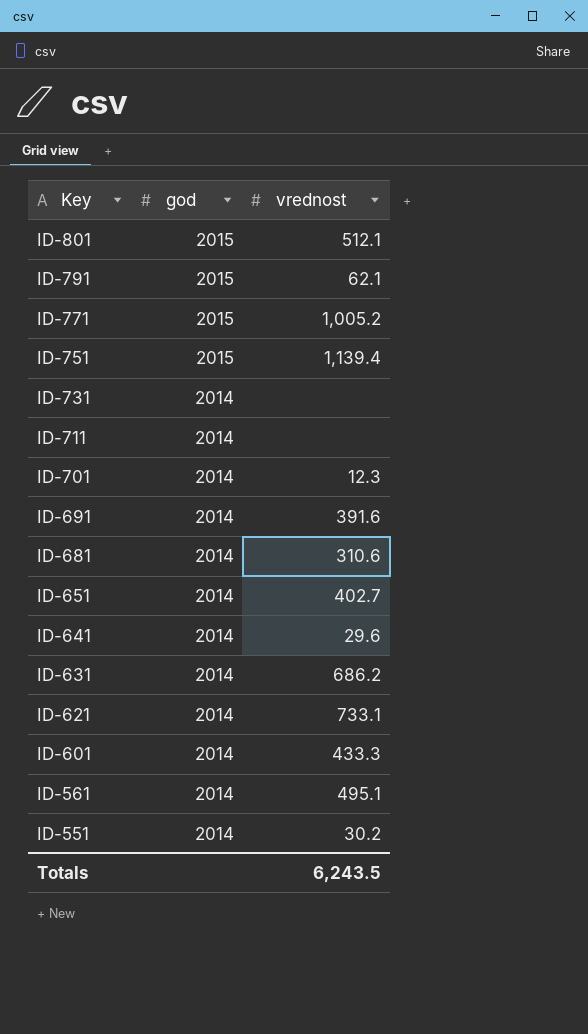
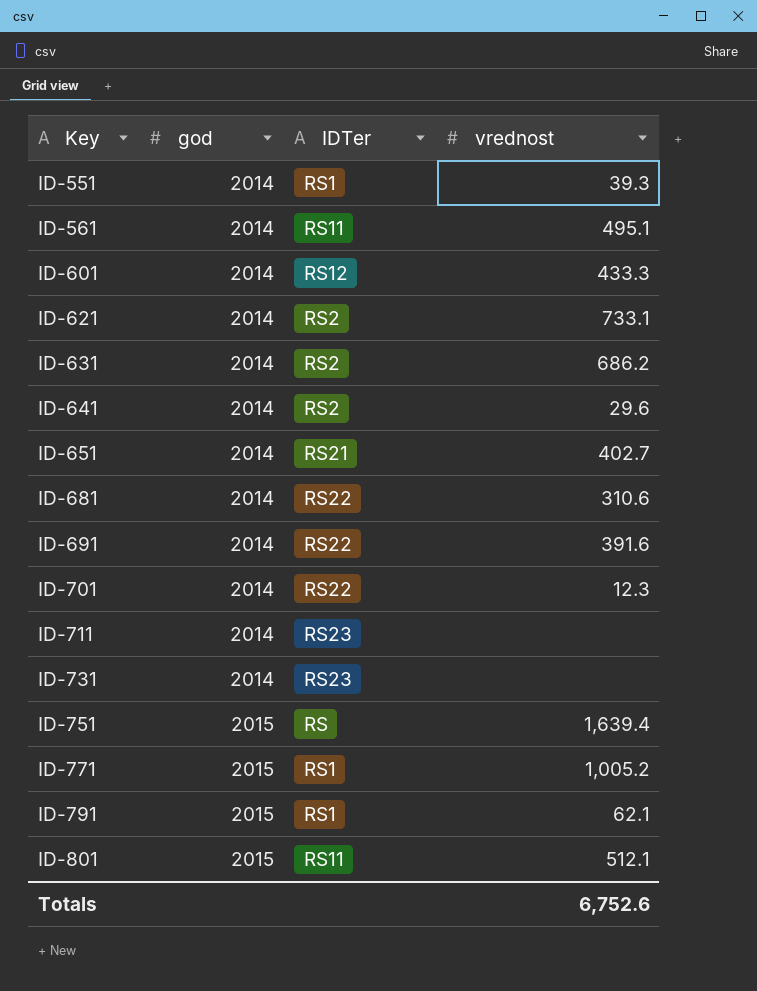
row order: Key descending -> Key ascending
column IDTer | position: none -> 3
ID-551 | vrednost: 30.2 -> 39.3
ID-751 | vrednost: 1,139.4 -> 1,639.4
Totals | vrednost: 6,243.5 -> 6,752.6

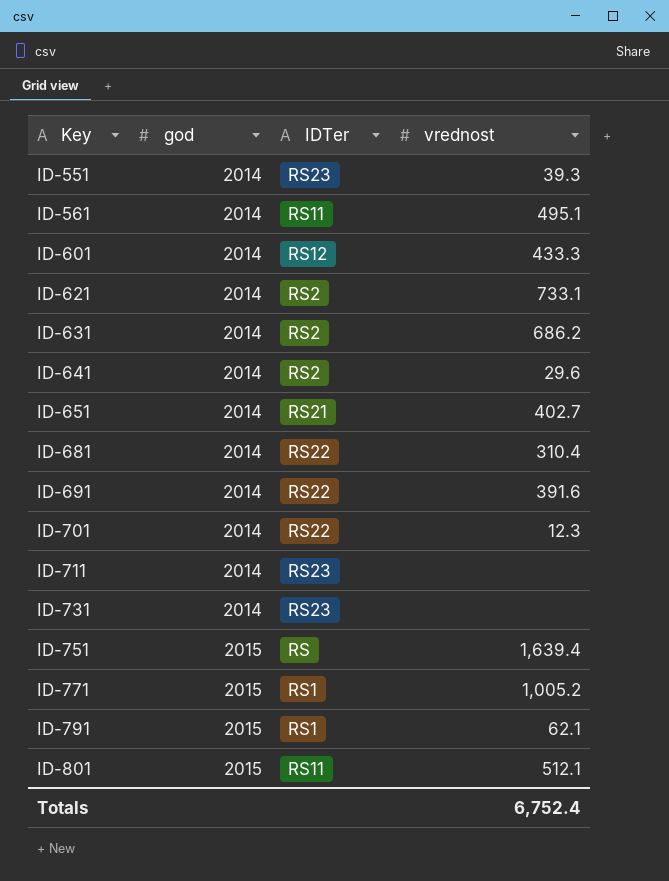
ID-551 | IDTer: RS1 -> RS23
ID-681 | vrednost: 310.6 -> 310.4
Totals | vrednost: 6,752.6 -> 6,752.4

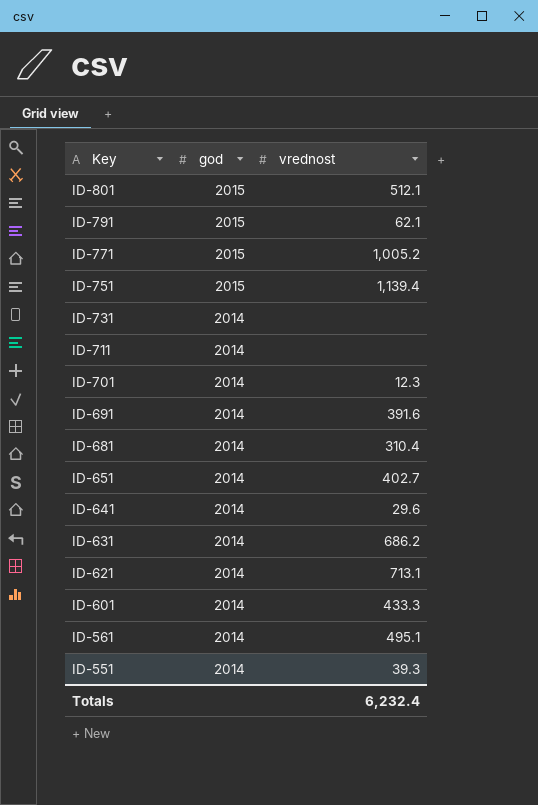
row order: Key ascending -> Key descending
column IDTer | position: 3 -> none
ID-751 | vrednost: 1,639.4 -> 1,139.4
ID-621 | vrednost: 733.1 -> 713.1
Totals | vrednost: 6,752.4 -> 6,232.4

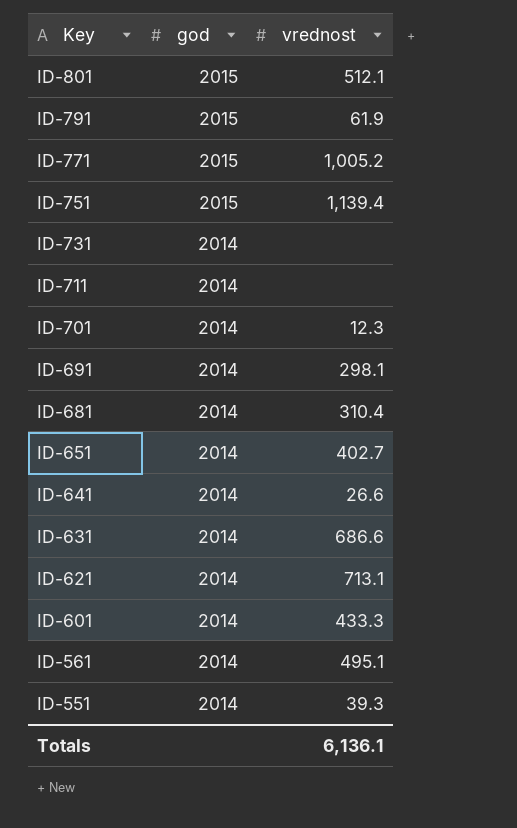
ID-791 | vrednost: 62.1 -> 61.9
ID-691 | vrednost: 391.6 -> 298.1
ID-641 | vrednost: 29.6 -> 26.6
ID-631 | vrednost: 686.2 -> 686.6
Totals | vrednost: 6,232.4 -> 6,136.1

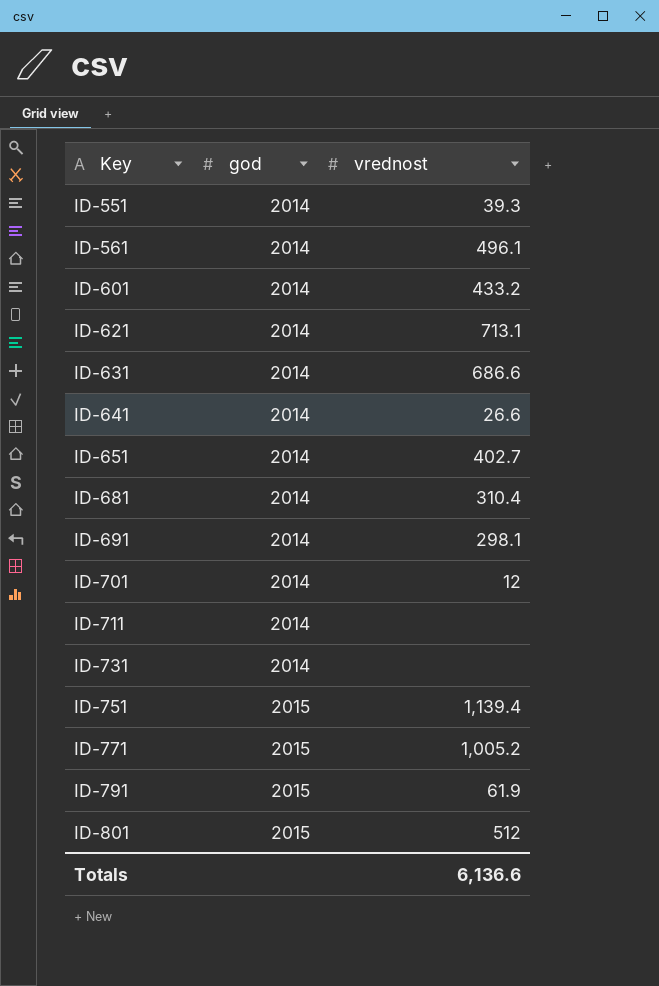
row order: Key descending -> Key ascending
ID-561 | vrednost: 495.1 -> 496.1
ID-601 | vrednost: 433.3 -> 433.2
ID-701 | vrednost: 12.3 -> 12
ID-801 | vrednost: 512.1 -> 512
Totals | vrednost: 6,136.1 -> 6,136.6

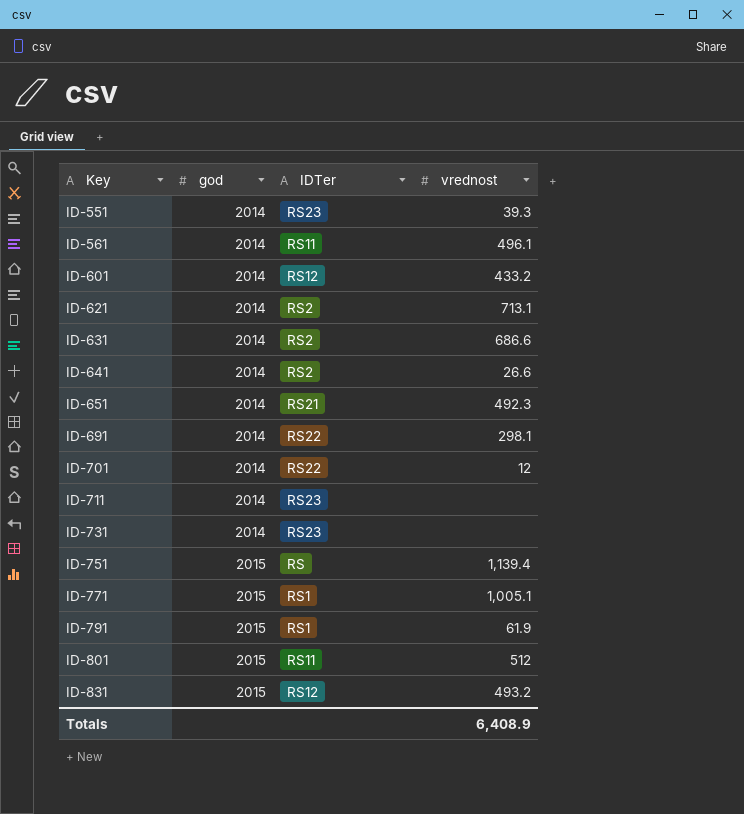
column IDTer | position: none -> 3
row ID-681: 2014 | 310.4 -> none
ID-651 | vrednost: 402.7 -> 492.3
ID-771 | vrednost: 1,005.2 -> 1,005.1
row ID-831: none -> 2015 | RS12 | 493.2
Totals | vrednost: 6,136.6 -> 6,408.9

